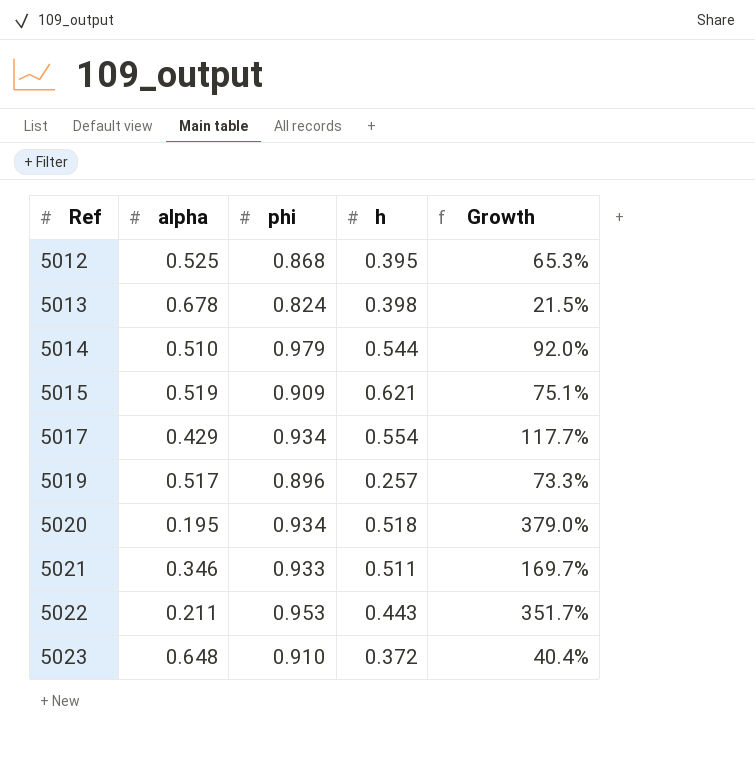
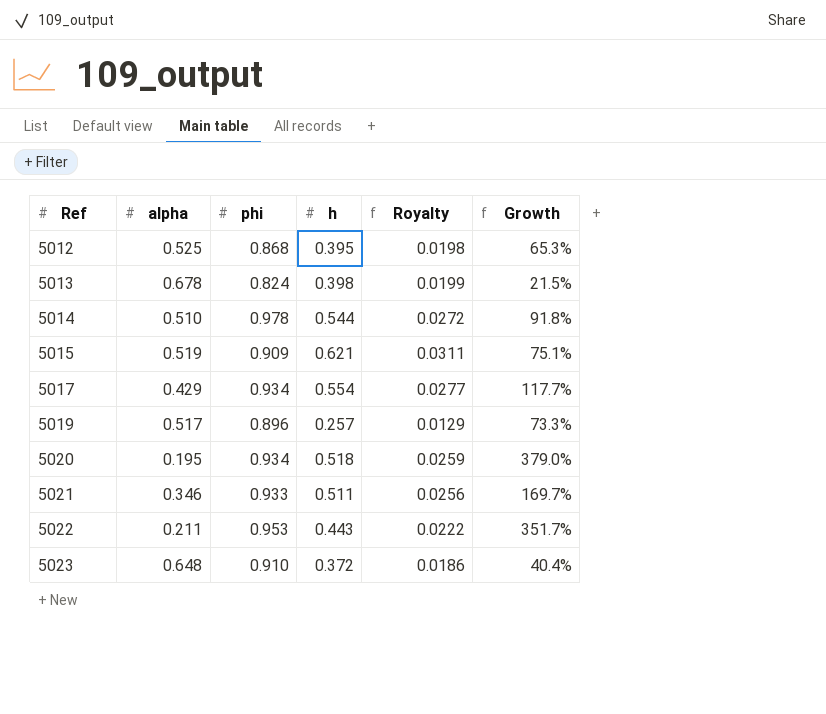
column Royalty | formula: none -> [h] * 0.05
5014 | phi: 0.979 -> 0.978
5014 | Growth: 92.0% -> 91.8%

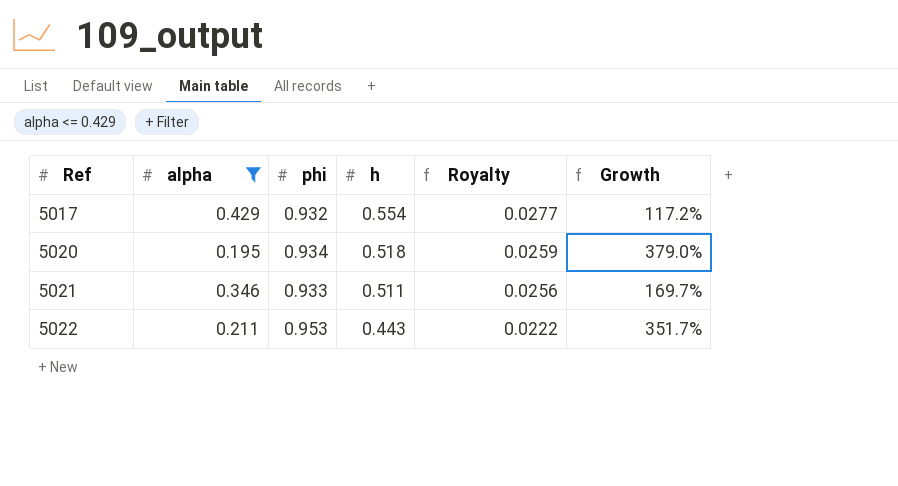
filter: none -> alpha <= 0.429
5017 | phi: 0.934 -> 0.932
5017 | Growth: 117.7% -> 117.2%

